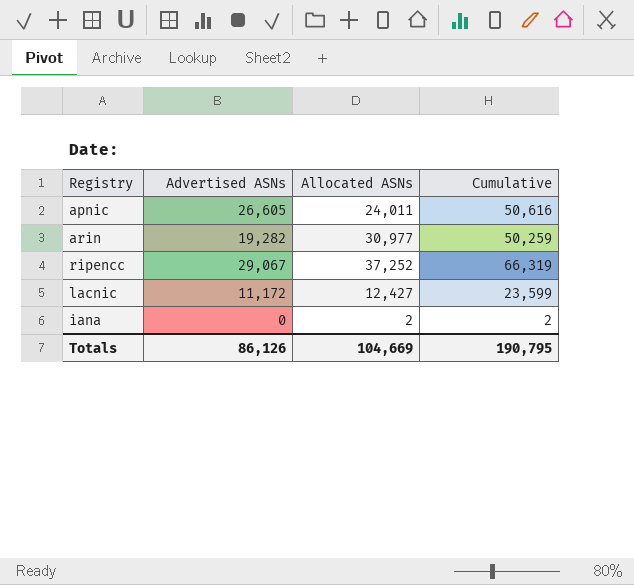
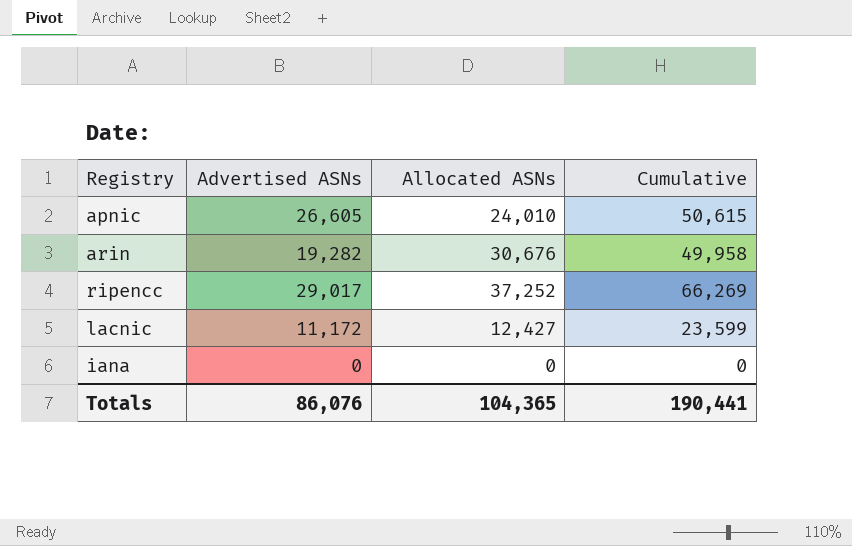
apnic | Allocated ASNs: 24,011 -> 24,010
apnic | Cumulative: 50,616 -> 50,615
arin | Allocated ASNs: 30,977 -> 30,676
arin | Cumulative: 50,259 -> 49,958
ripencc | Advertised ASNs: 29,067 -> 29,017
ripencc | Cumulative: 66,319 -> 66,269
iana | Allocated ASNs: 2 -> 0
iana | Cumulative: 2 -> 0
Totals | Advertised ASNs: 86,126 -> 86,076
Totals | Allocated ASNs: 104,669 -> 104,365
Totals | Cumulative: 190,795 -> 190,441

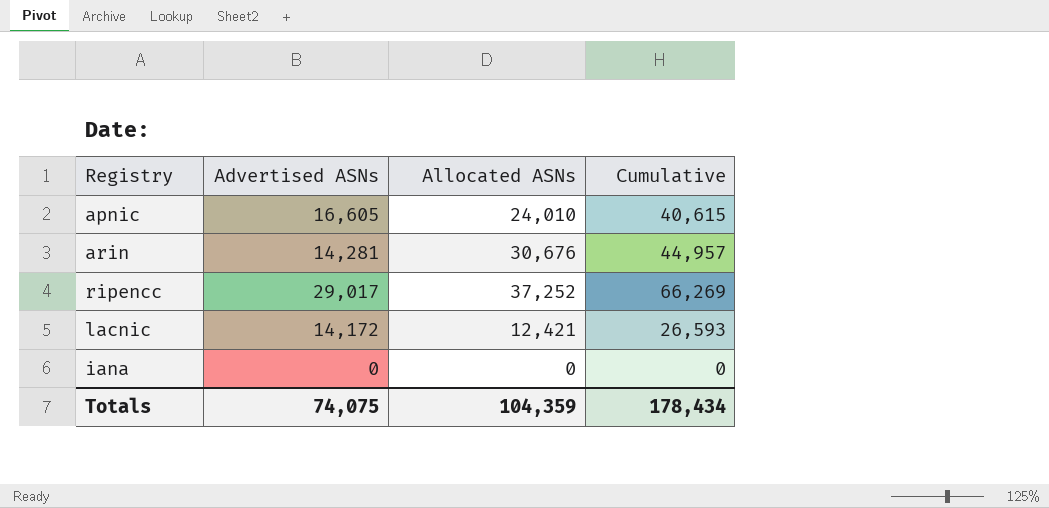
apnic | Advertised ASNs: 26,605 -> 16,605
apnic | Cumulative: 50,615 -> 40,615
arin | Advertised ASNs: 19,282 -> 14,281
arin | Cumulative: 49,958 -> 44,957
lacnic | Advertised ASNs: 11,172 -> 14,172
lacnic | Allocated ASNs: 12,427 -> 12,421
lacnic | Cumulative: 23,599 -> 26,593
Totals | Advertised ASNs: 86,076 -> 74,075
Totals | Allocated ASNs: 104,365 -> 104,359
Totals | Cumulative: 190,441 -> 178,434

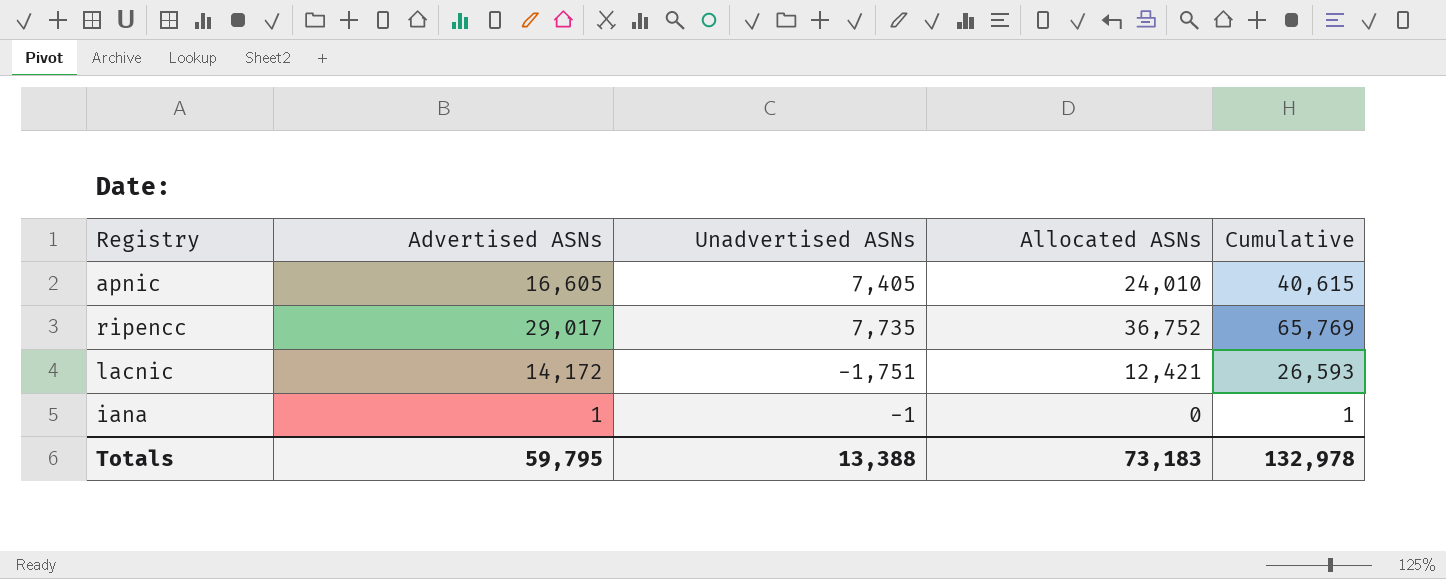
column Unadvertised ASNs | formula: none -> [Allocated ASNs] - [Advertised ASNs]
row arin: 14,281 | 30,676 | 44,957 -> none
ripencc | Allocated ASNs: 37,252 -> 36,752
ripencc | Cumulative: 66,269 -> 65,769
iana | Advertised ASNs: 0 -> 1
iana | Cumulative: 0 -> 1
Totals | Advertised ASNs: 74,075 -> 59,795
Totals | Allocated ASNs: 104,359 -> 73,183
Totals | Cumulative: 178,434 -> 132,978

